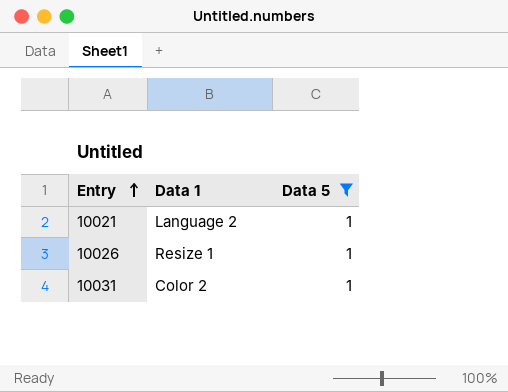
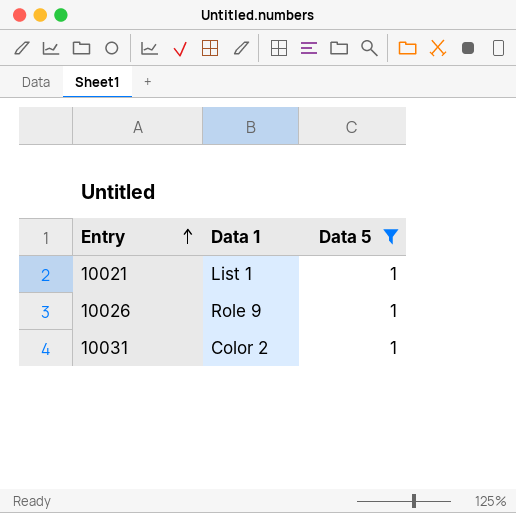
10021 | Data 1: Language 2 -> List 1
10026 | Data 1: Resize 1 -> Role 9

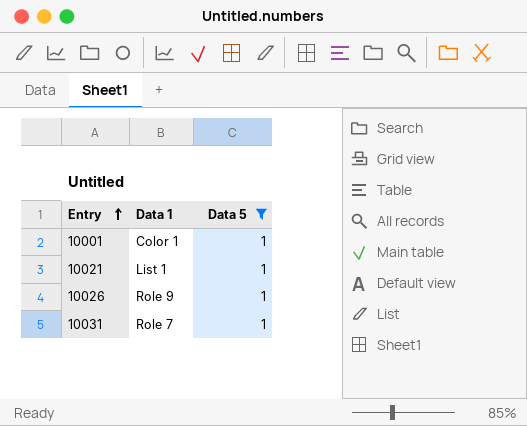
row 10001: none -> Color 1 | 1
10031 | Data 1: Color 2 -> Role 7

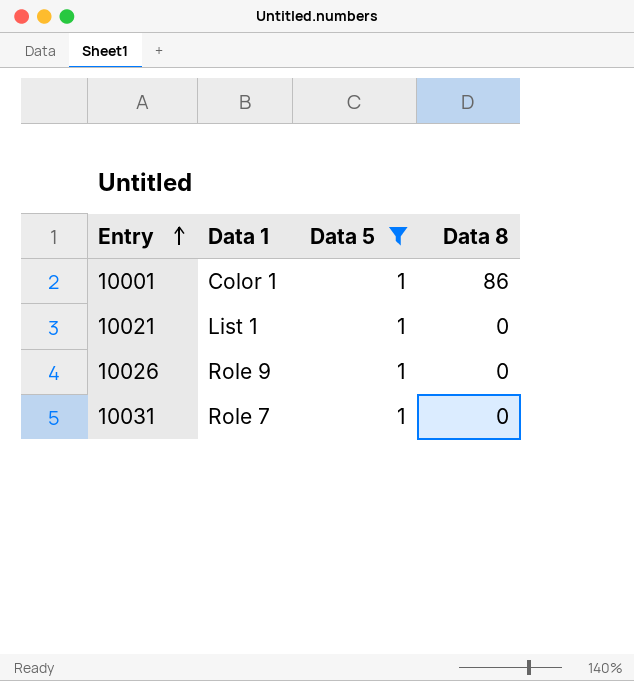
column Data 8 | position: none -> 4

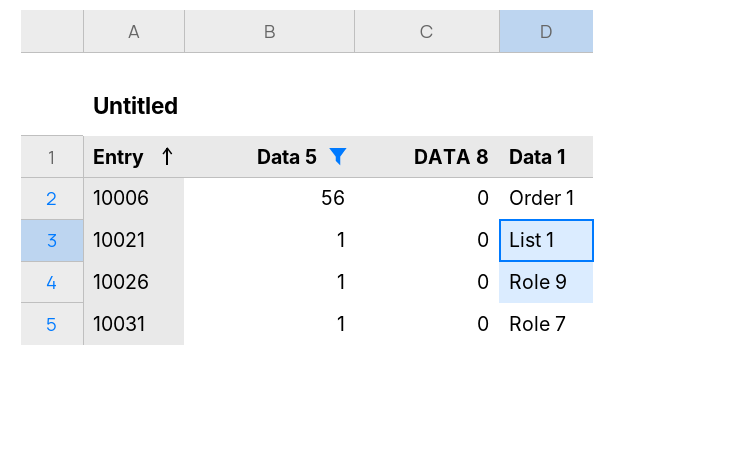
column name: Data 8 -> DATA 8
column Data 1 | position: 2 -> 4
row 10001: Color 1 | 1 | 86 -> none
row 10006: none -> 56 | 0 | Order 1

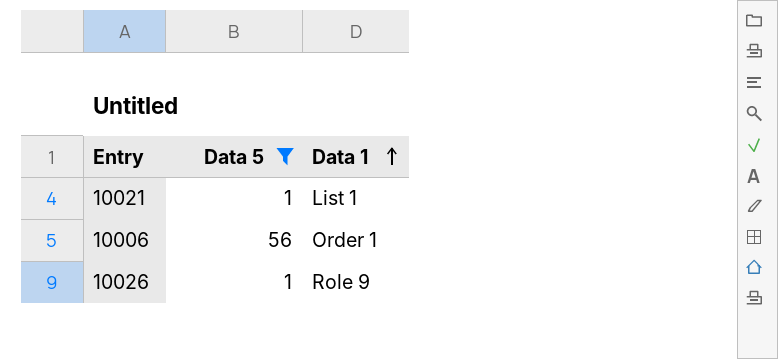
row order: Entry ascending -> Data 1 ascending
column DATA 8 | position: 3 -> none
row 10031: 1 | 0 | Role 7 -> none

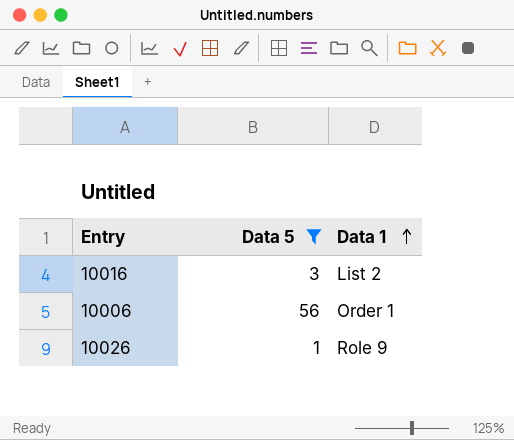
row 10021: 1 | List 1 -> none
row 10016: none -> 3 | List 2

